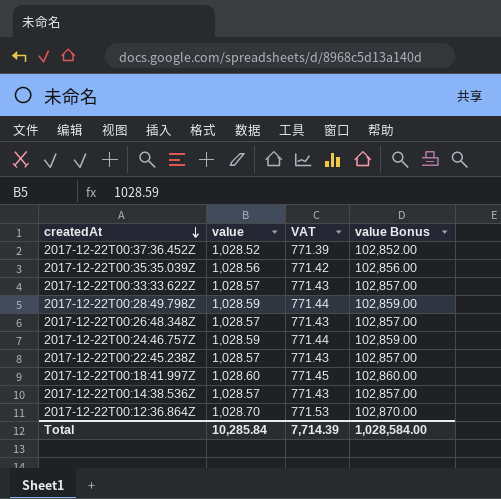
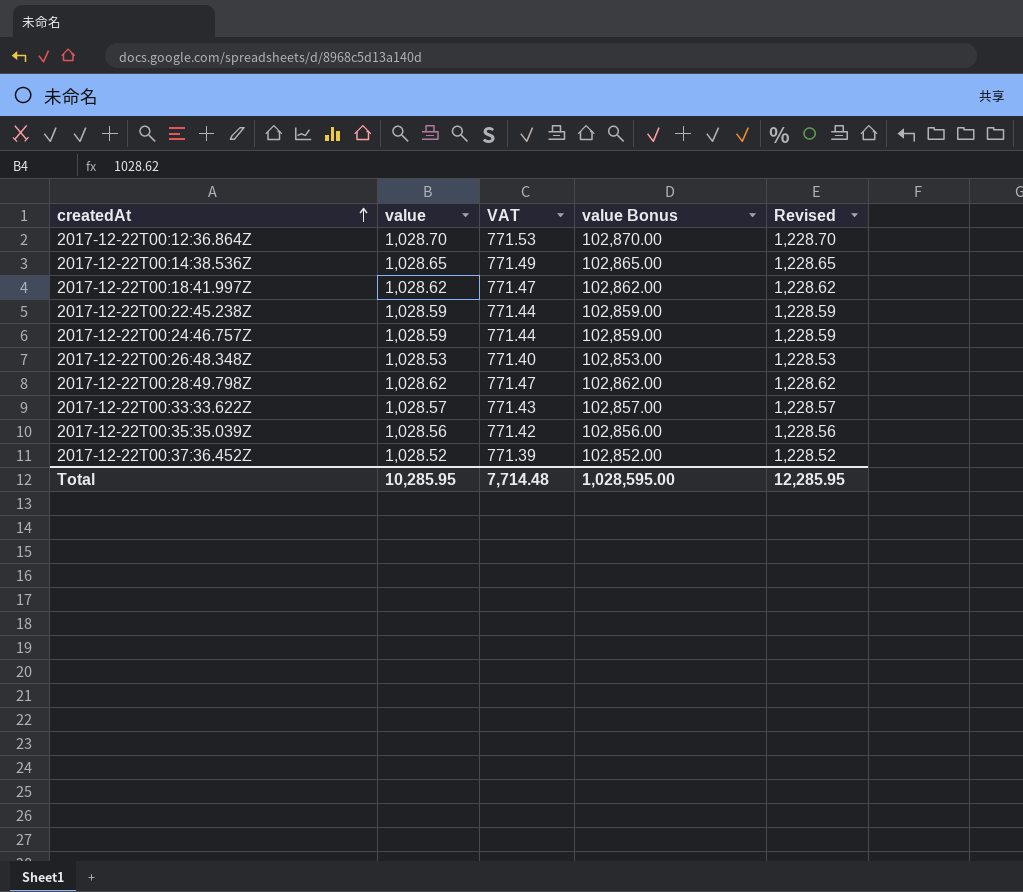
row order: createdAt descending -> createdAt ascending
column Revised | formula: none -> [value] + 200
2017-12-22T00:14:38.536Z | value: 1,028.57 -> 1,028.65
2017-12-22T00:14:38.536Z | VAT: 771.43 -> 771.49
2017-12-22T00:14:38.536Z | value Bonus: 102,857.00 -> 102,865.00
2017-12-22T00:18:41.997Z | value: 1,028.60 -> 1,028.62
2017-12-22T00:18:41.997Z | VAT: 771.45 -> 771.47
2017-12-22T00:18:41.997Z | value Bonus: 102,860.00 -> 102,862.00
2017-12-22T00:22:45.238Z | value: 1,028.57 -> 1,028.59
2017-12-22T00:22:45.238Z | VAT: 771.43 -> 771.44
2017-12-22T00:22:45.238Z | value Bonus: 102,857.00 -> 102,859.00
2017-12-22T00:26:48.348Z | value: 1,028.57 -> 1,028.53
2017-12-22T00:26:48.348Z | VAT: 771.43 -> 771.40
2017-12-22T00:26:48.348Z | value Bonus: 102,857.00 -> 102,853.00
2017-12-22T00:28:49.798Z | value: 1,028.59 -> 1,028.62
2017-12-22T00:28:49.798Z | VAT: 771.44 -> 771.47
2017-12-22T00:28:49.798Z | value Bonus: 102,859.00 -> 102,862.00
Total | value: 10,285.84 -> 10,285.95
Total | VAT: 7,714.39 -> 7,714.48
Total | value Bonus: 1,028,584.00 -> 1,028,595.00

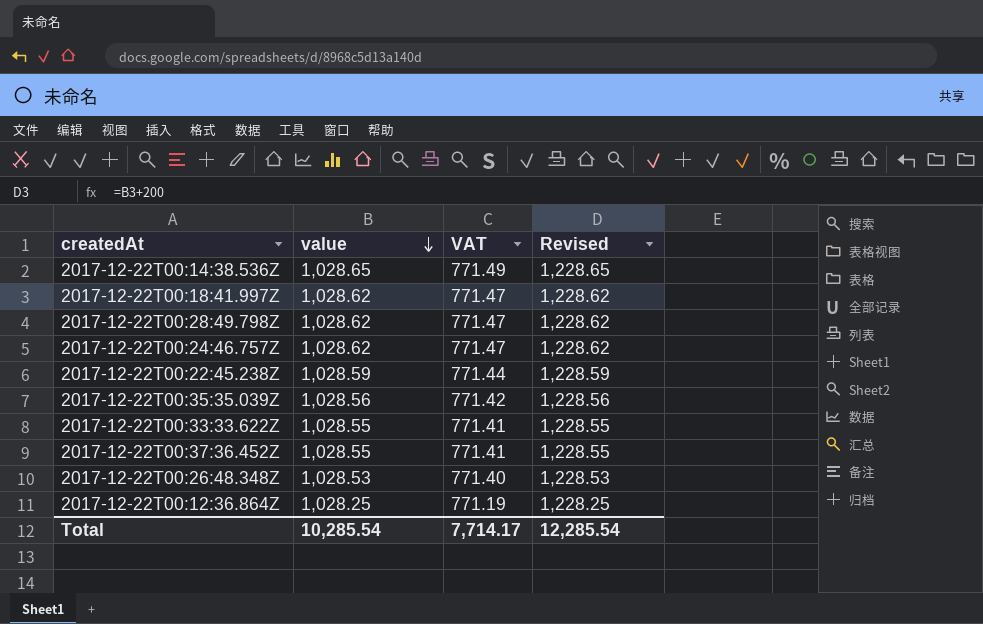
row order: createdAt ascending -> value descending
column value Bonus | formula: [value] * 100 -> none
2017-12-22T00:24:46.757Z | value: 1,028.59 -> 1,028.62
2017-12-22T00:24:46.757Z | VAT: 771.44 -> 771.47
2017-12-22T00:24:46.757Z | Revised: 1,228.59 -> 1,228.62
2017-12-22T00:33:33.622Z | value: 1,028.57 -> 1,028.55
2017-12-22T00:33:33.622Z | VAT: 771.43 -> 771.41
2017-12-22T00:33:33.622Z | Revised: 1,228.57 -> 1,228.55
2017-12-22T00:37:36.452Z | value: 1,028.52 -> 1,028.55
2017-12-22T00:37:36.452Z | VAT: 771.39 -> 771.41
2017-12-22T00:37:36.452Z | Revised: 1,228.52 -> 1,228.55
2017-12-22T00:12:36.864Z | value: 1,028.70 -> 1,028.25
2017-12-22T00:12:36.864Z | VAT: 771.53 -> 771.19
2017-12-22T00:12:36.864Z | Revised: 1,228.70 -> 1,228.25
Total | value: 10,285.95 -> 10,285.54
Total | VAT: 7,714.48 -> 7,714.17
Total | Revised: 12,285.95 -> 12,285.54

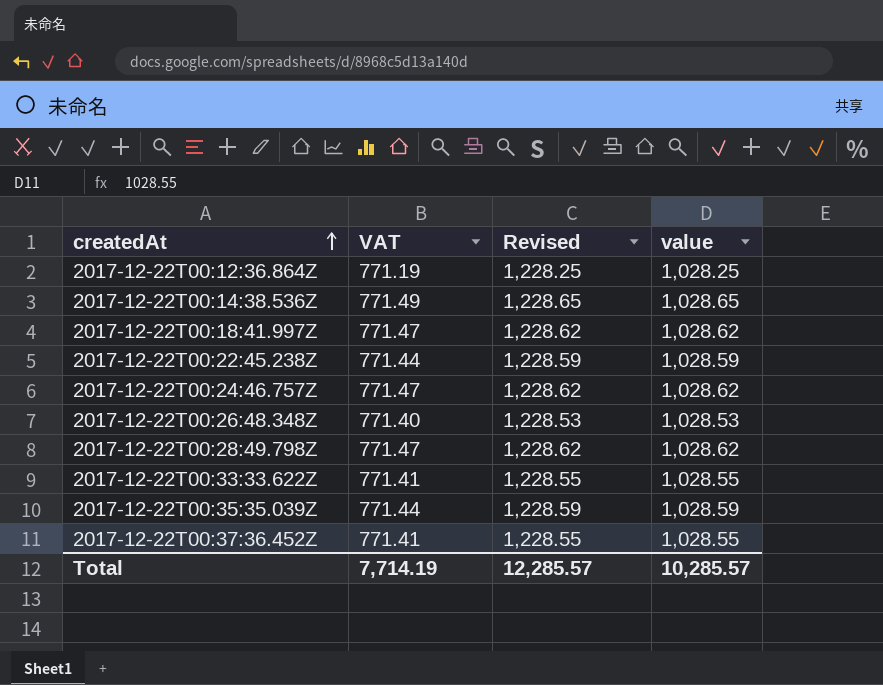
row order: value descending -> createdAt ascending
column value | position: 2 -> 4
2017-12-22T00:35:35.039Z | VAT: 771.42 -> 771.44
2017-12-22T00:35:35.039Z | Revised: 1,228.56 -> 1,228.59
2017-12-22T00:35:35.039Z | value: 1,028.56 -> 1,028.59
Total | VAT: 7,714.17 -> 7,714.19
Total | Revised: 12,285.54 -> 12,285.57
Total | value: 10,285.54 -> 10,285.57

